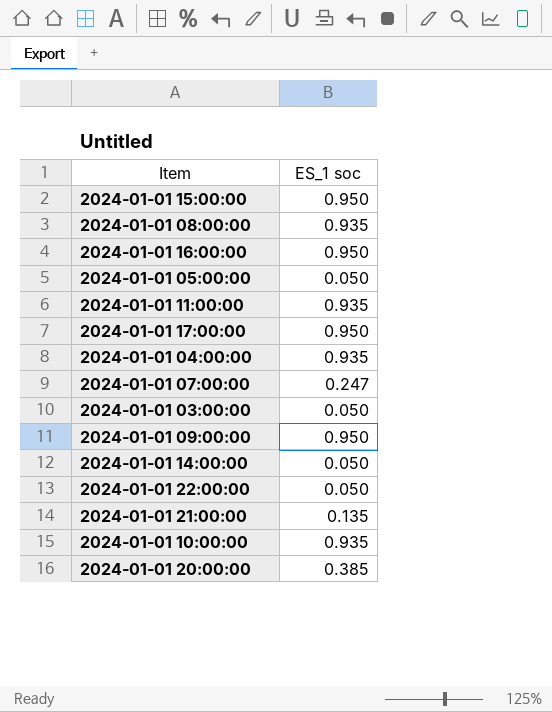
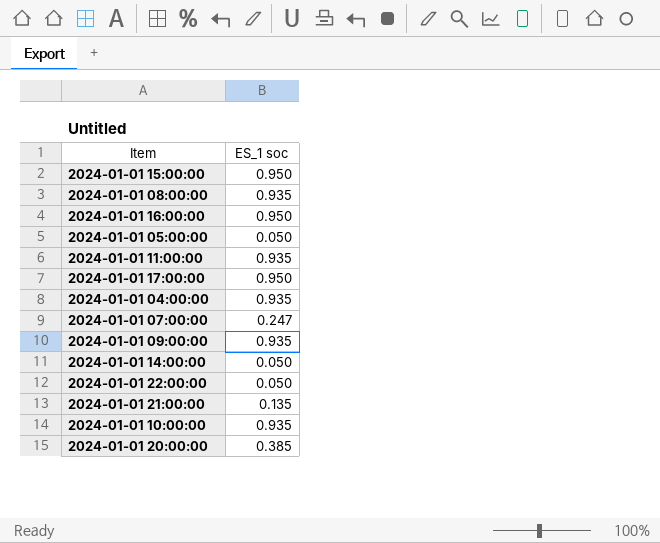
row 2024-01-01 03:00:00: 0.050 -> none
2024-01-01 09:00:00 | ES_1 soc: 0.950 -> 0.935

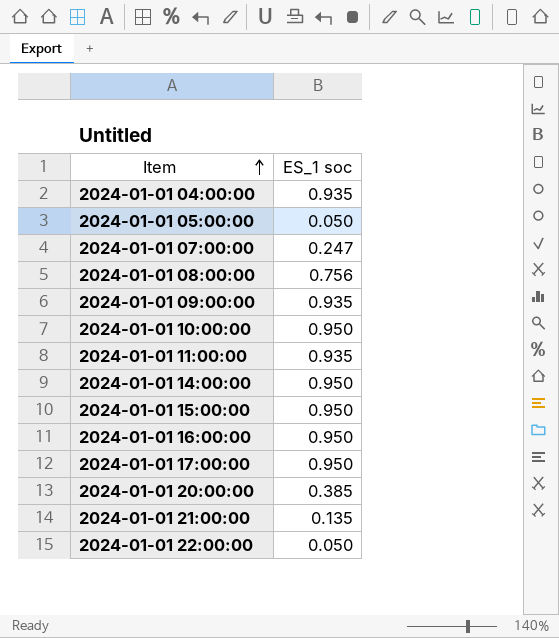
row order: none -> Item ascending
2024-01-01 08:00:00 | ES_1 soc: 0.935 -> 0.756
2024-01-01 10:00:00 | ES_1 soc: 0.935 -> 0.950
2024-01-01 14:00:00 | ES_1 soc: 0.050 -> 0.950

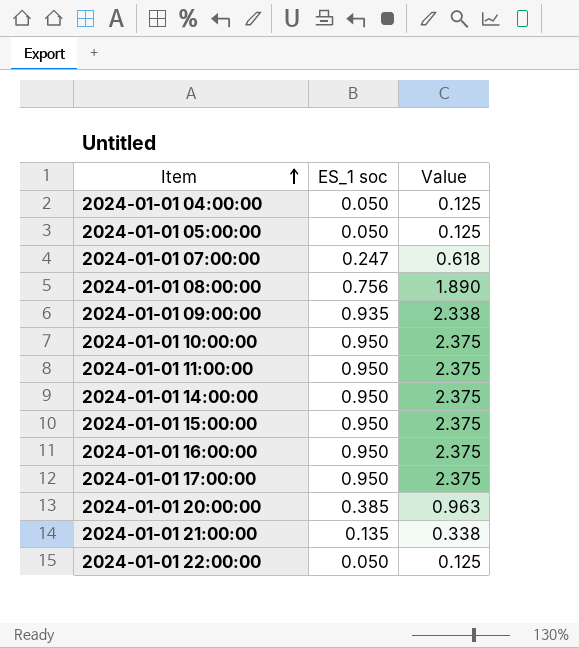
column Value | formula: none -> [ES_1 soc] * 2.5
2024-01-01 04:00:00 | ES_1 soc: 0.935 -> 0.050
2024-01-01 11:00:00 | ES_1 soc: 0.935 -> 0.950

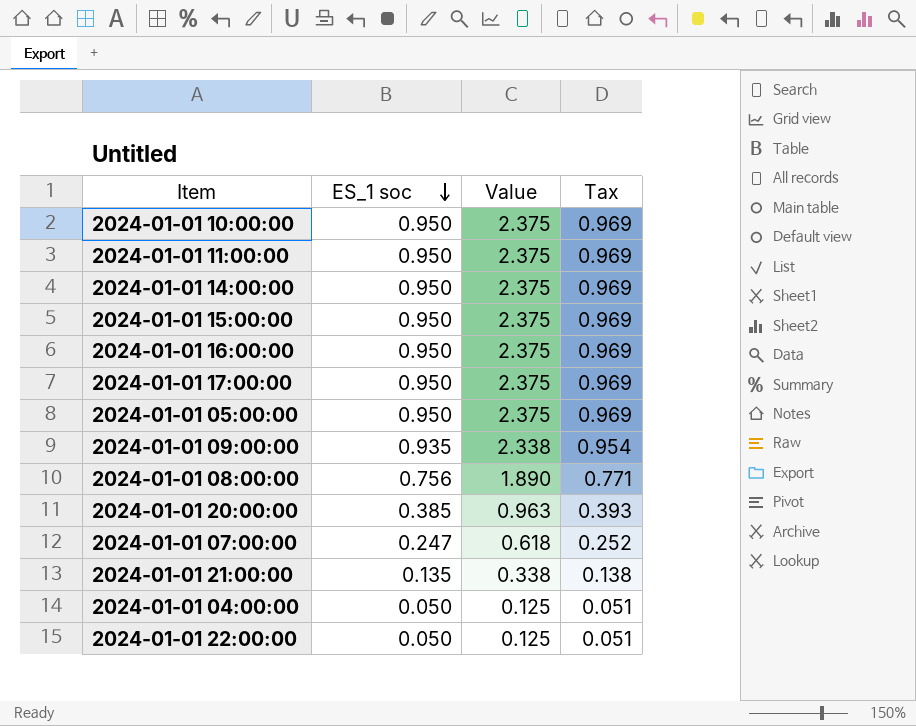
row order: Item ascending -> ES_1 soc descending
column Tax | formula: none -> [ES_1 soc] * 1.02
2024-01-01 05:00:00 | ES_1 soc: 0.050 -> 0.950
2024-01-01 05:00:00 | Value: 0.125 -> 2.375

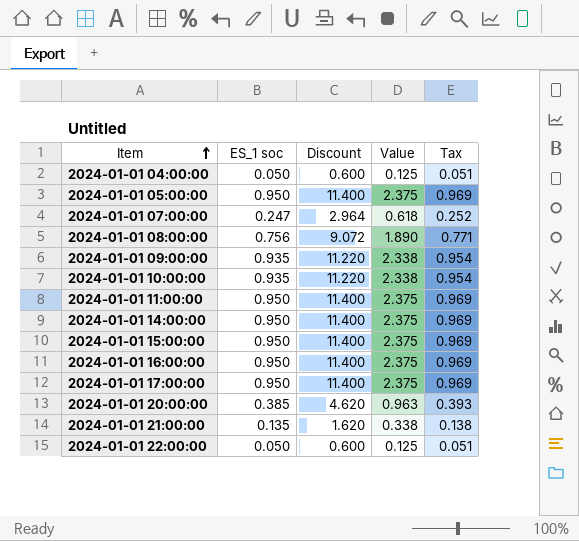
row order: ES_1 soc descending -> Item ascending
column Discount | formula: none -> [ES_1 soc] * 12
2024-01-01 10:00:00 | ES_1 soc: 0.950 -> 0.935
2024-01-01 10:00:00 | Value: 2.375 -> 2.338
2024-01-01 10:00:00 | Tax: 0.969 -> 0.954

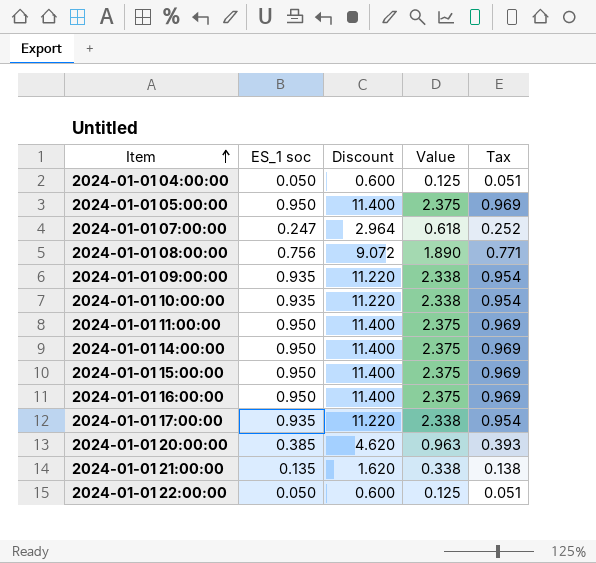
2024-01-01 17:00:00 | ES_1 soc: 0.950 -> 0.935
2024-01-01 17:00:00 | Discount: 11.400 -> 11.220
2024-01-01 17:00:00 | Value: 2.375 -> 2.338
2024-01-01 17:00:00 | Tax: 0.969 -> 0.954

